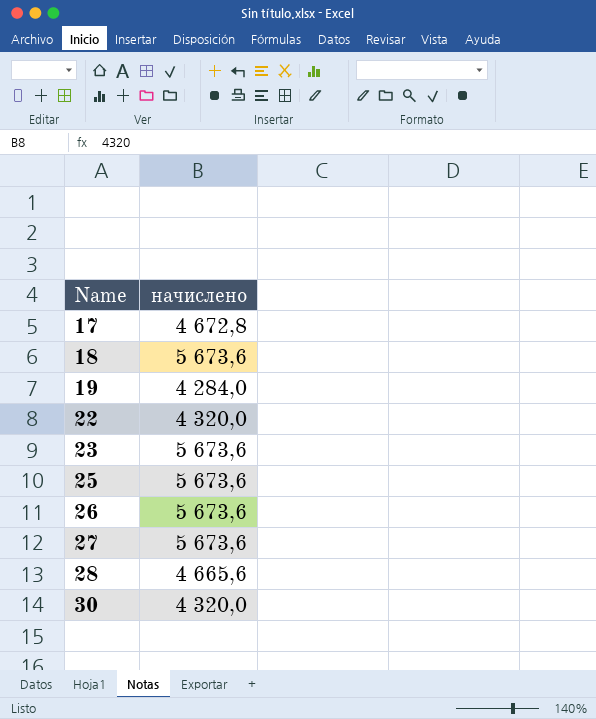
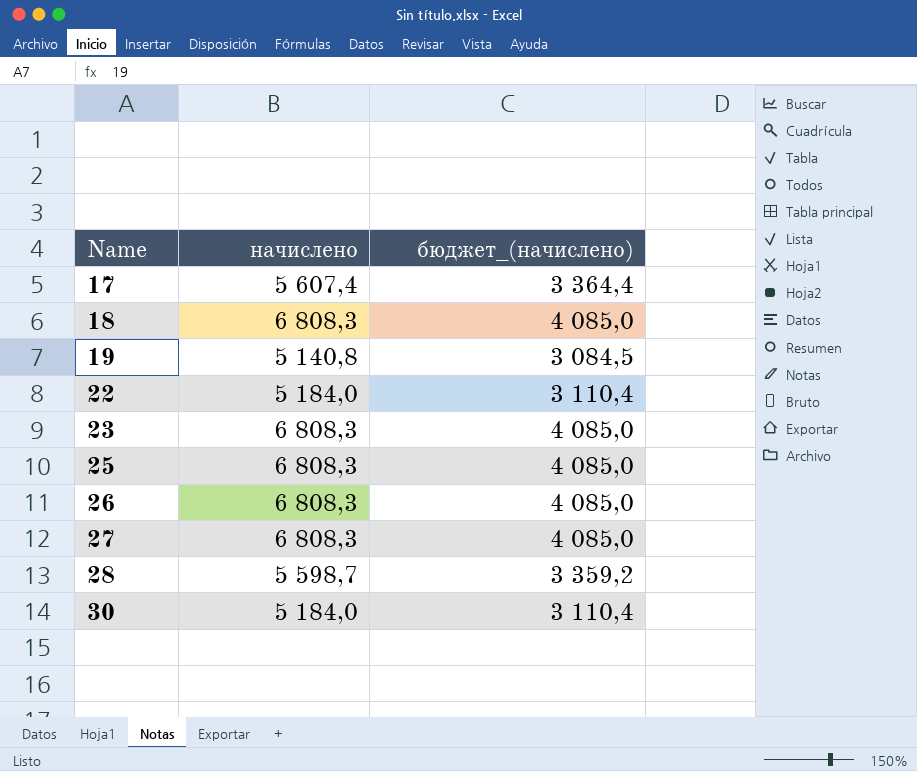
column бюджет_(начислено) | formula: none -> [начислено] * 0,6
17 | начислено: 4 672,8 -> 5 607,4
18 | начислено: 5 673,6 -> 6 808,3
19 | начислено: 4 284,0 -> 5 140,8
22 | начислено: 4 320,0 -> 5 184,0
23 | начислено: 5 673,6 -> 6 808,3
25 | начислено: 5 673,6 -> 6 808,3
26 | начислено: 5 673,6 -> 6 808,3
27 | начислено: 5 673,6 -> 6 808,3
28 | начислено: 4 665,6 -> 5 598,7
30 | начислено: 4 320,0 -> 5 184,0

